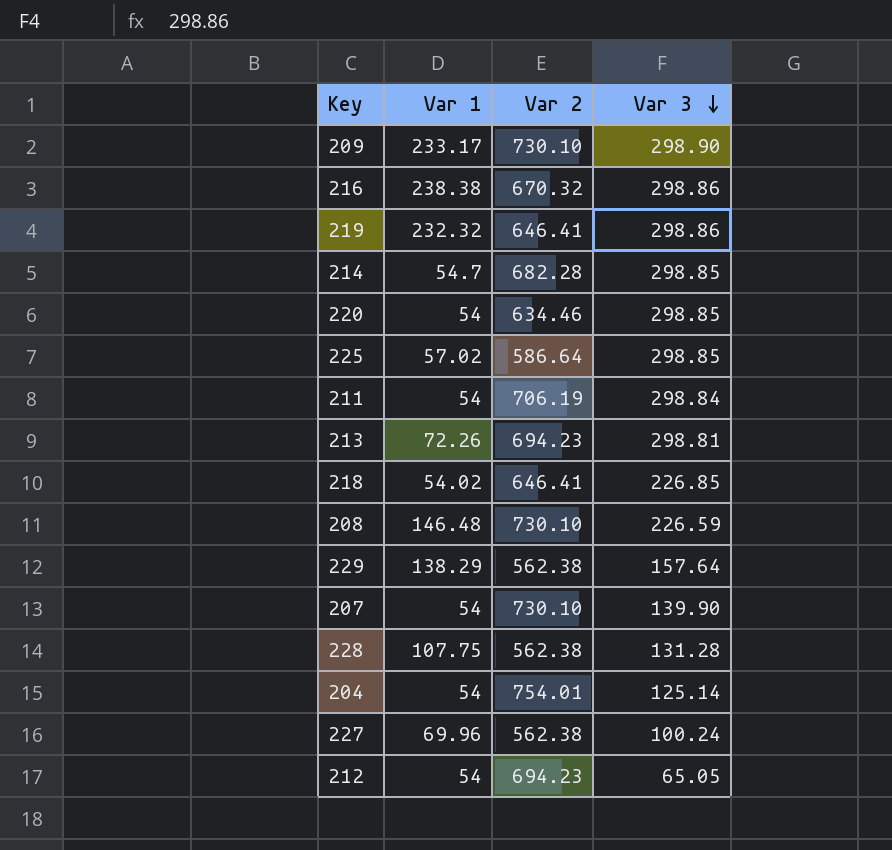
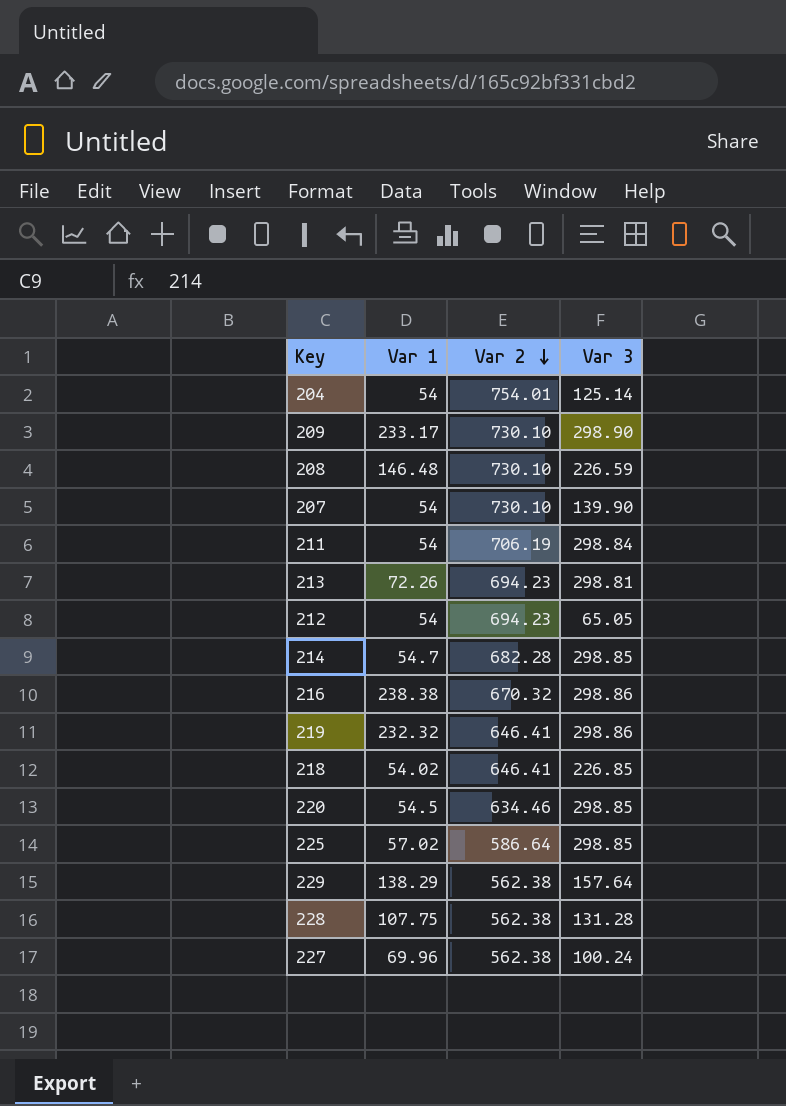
row order: Var 3 descending -> Var 2 descending
220 | Var 1: 54 -> 54.5

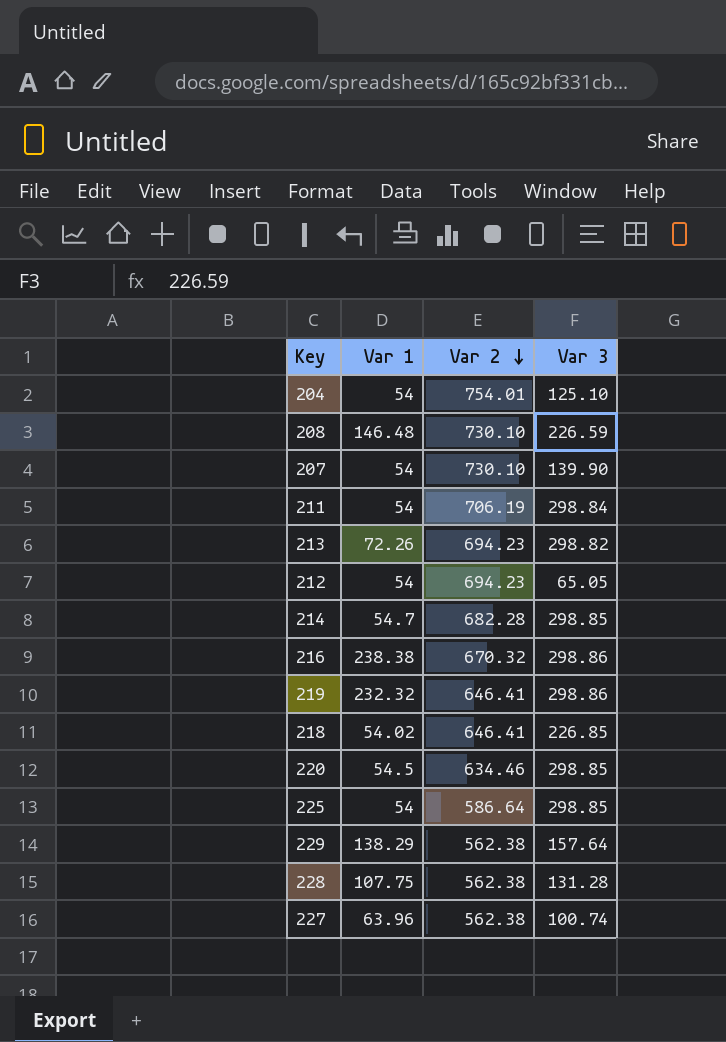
row 209: 233.17 | 730.10 | 298.90 -> none
204 | Var 3: 125.14 -> 125.10
213 | Var 3: 298.81 -> 298.82
225 | Var 1: 57.02 -> 54
227 | Var 1: 69.96 -> 63.96
227 | Var 3: 100.24 -> 100.74

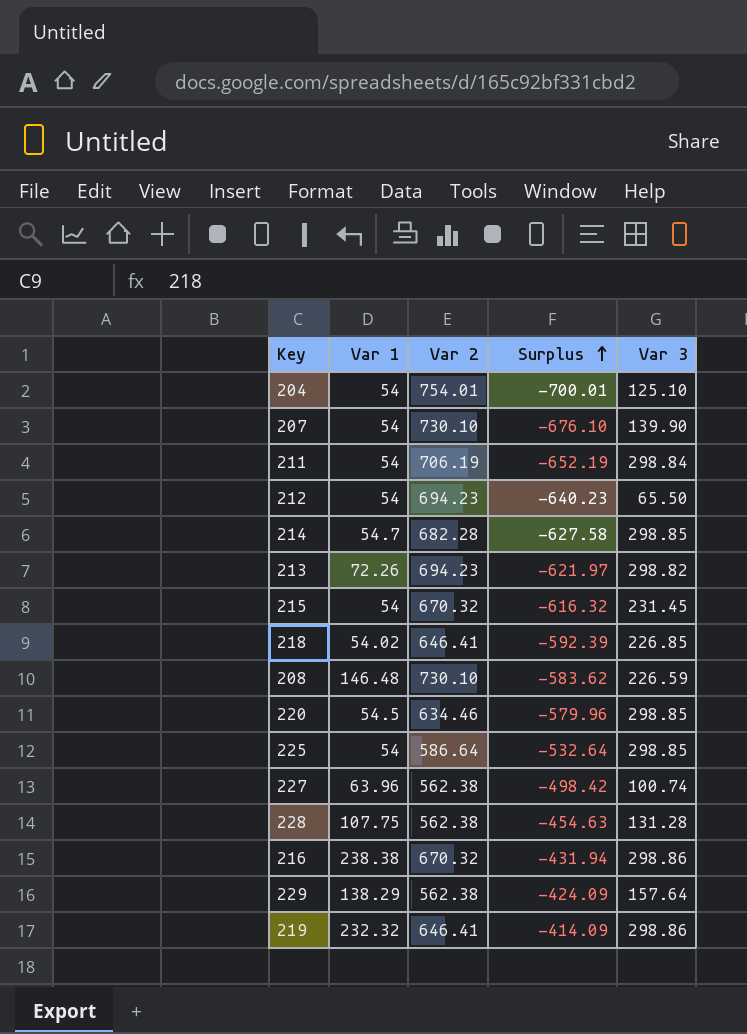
row order: Var 2 descending -> Surplus ascending
column Surplus | formula: none -> [Var 1] - [Var 2]
212 | Var 3: 65.05 -> 65.50
row 215: none -> 54 | 670.32 | -616.32 | 231.45

